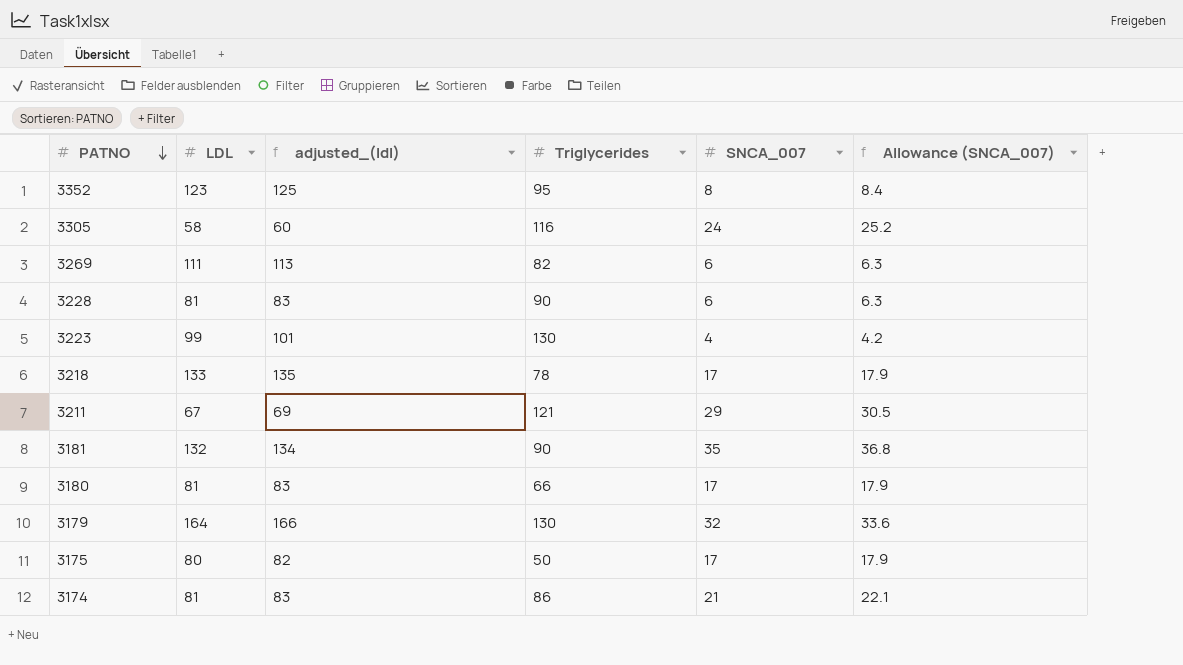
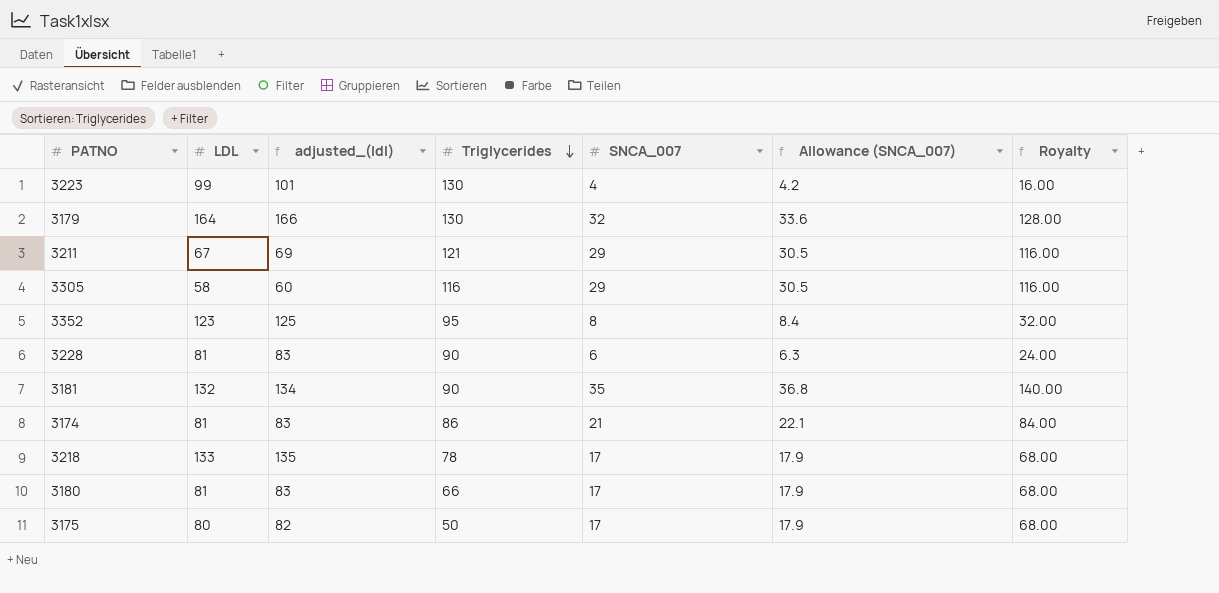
row order: PATNO descending -> Triglycerides descending
column Royalty | formula: none -> [SNCA_007] * 4
row 3269: 111 | 113 | 82 | 6 | 6.3 -> none
3305 | SNCA_007: 24 -> 29
3305 | Allowance (SNCA_007): 25.2 -> 30.5

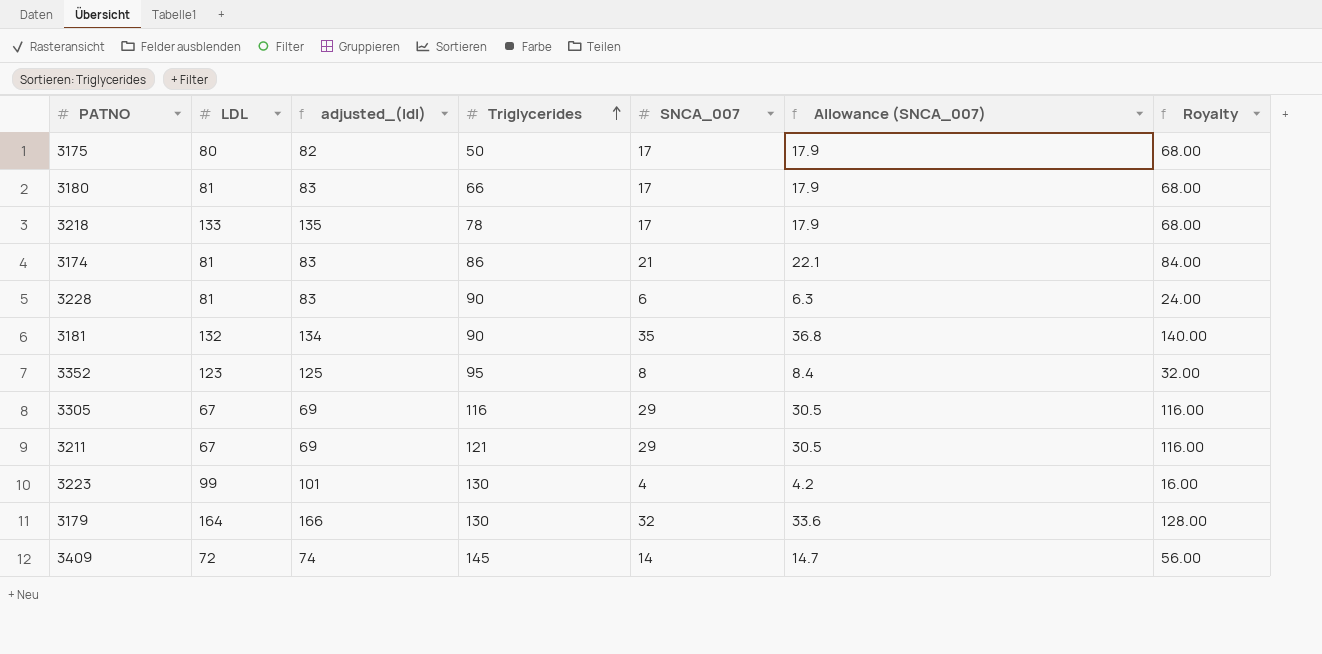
row order: Triglycerides descending -> Triglycerides ascending
3305 | LDL: 58 -> 67
3305 | adjusted_(ldl): 60 -> 69
row 3409: none -> 72 | 74 | 145 | 14 | 14.7 | 56.00

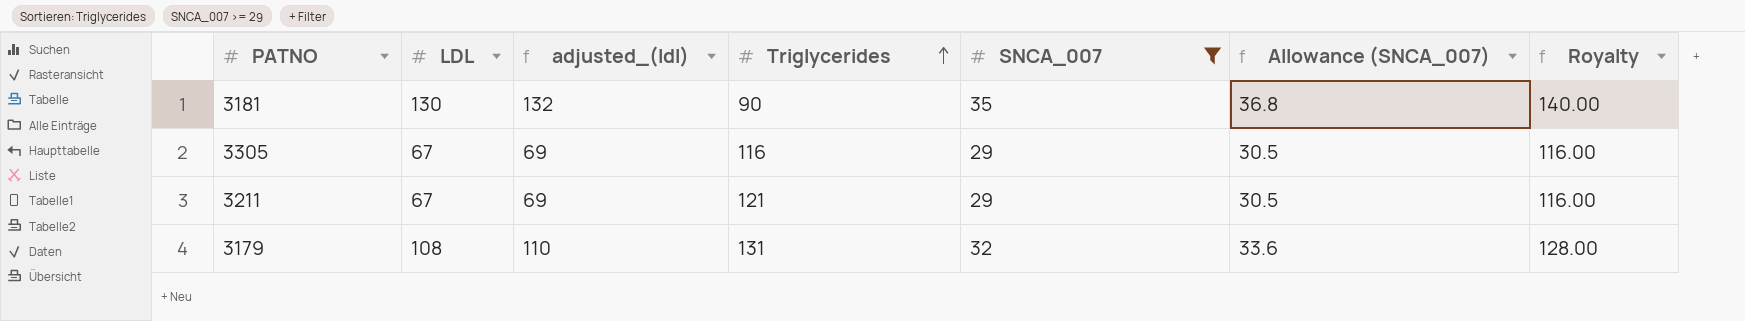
filter: none -> SNCA_007 >= 29
3181 | LDL: 132 -> 130
3181 | adjusted_(ldl): 134 -> 132
3179 | LDL: 164 -> 108
3179 | adjusted_(ldl): 166 -> 110
3179 | Triglycerides: 130 -> 131

